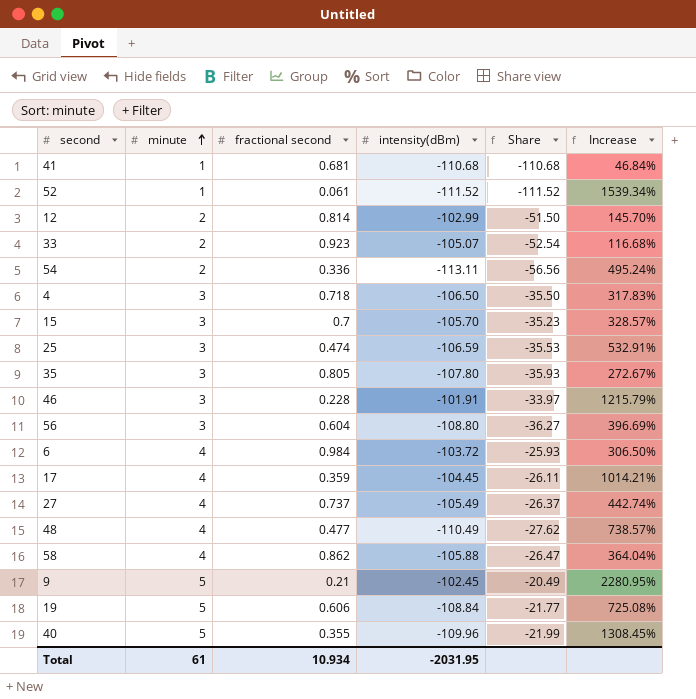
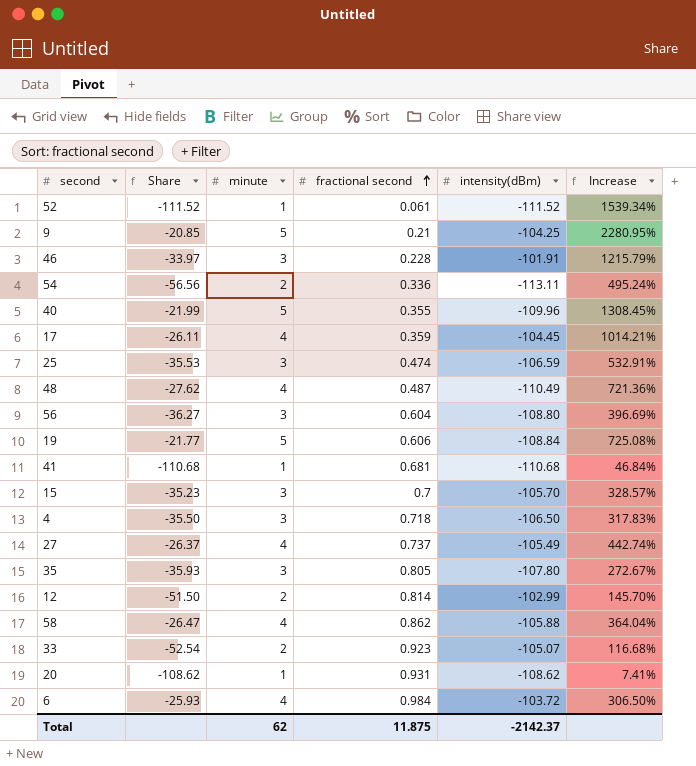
row order: minute ascending -> fractional second ascending
column Share | position: 5 -> 2
9 | Share: -20.49 -> -20.85
9 | intensity(dBm): -102.45 -> -104.25
48 | fractional second: 0.477 -> 0.487
48 | Increase: 738.57% -> 721.36%
row 20: none -> -108.62 | 1 | 0.931 | -108.62 | 7.41%
Total | minute: 61 -> 62
Total | fractional second: 10.934 -> 11.875
Total | intensity(dBm): -2031.95 -> -2142.37

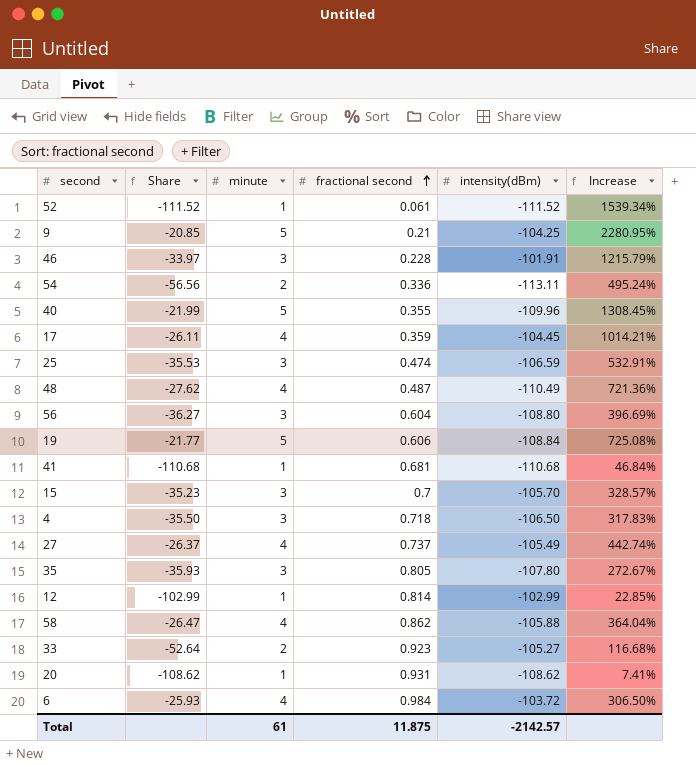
12 | Share: -51.50 -> -102.99
12 | minute: 2 -> 1
12 | Increase: 145.70% -> 22.85%
33 | Share: -52.54 -> -52.64
33 | intensity(dBm): -105.07 -> -105.27
Total | minute: 62 -> 61
Total | intensity(dBm): -2142.37 -> -2142.57

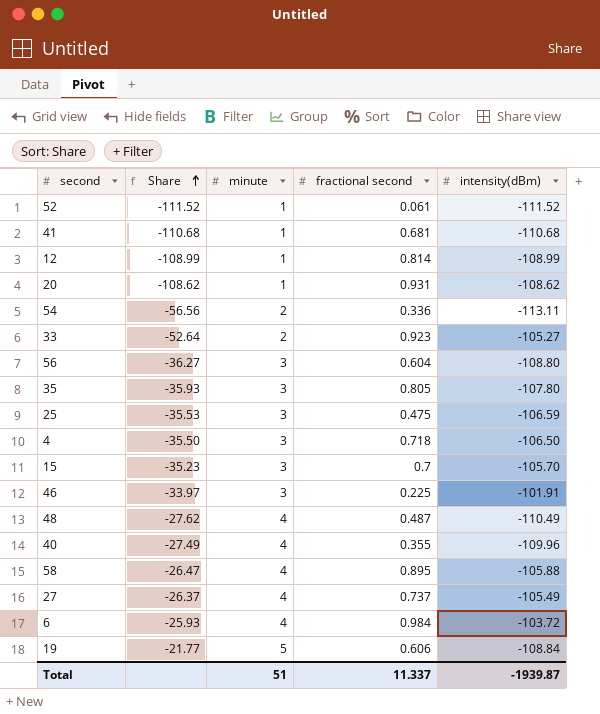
row order: fractional second ascending -> Share ascending
column Increase | formula: ([minute] - [fractional second]) / [fractional second] -> none
row 9: -20.85 | 5 | 0.21 | -104.25 | 2280.95% -> none
row 17: -26.11 | 4 | 0.359 | -104.45 | 1014.21% -> none
12 | Share: -102.99 -> -108.99
12 | intensity(dBm): -102.99 -> -108.99
25 | fractional second: 0.474 -> 0.475
46 | fractional second: 0.228 -> 0.225
40 | Share: -21.99 -> -27.49
40 | minute: 5 -> 4
58 | fractional second: 0.862 -> 0.895
Total | minute: 61 -> 51
Total | fractional second: 11.875 -> 11.337
Total | intensity(dBm): -2142.57 -> -1939.87

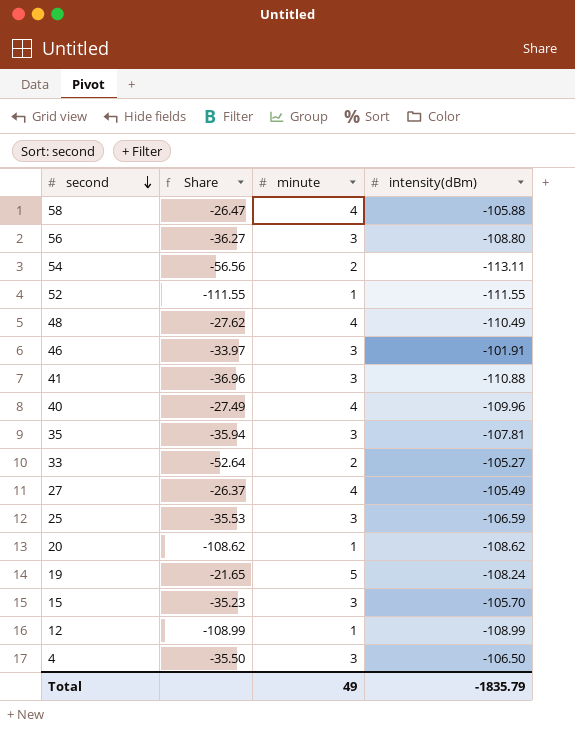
row order: Share ascending -> second descending
column fractional second | position: 4 -> none
row 6: -25.93 | 4 | 0.984 | -103.72 -> none
52 | Share: -111.52 -> -111.55
52 | intensity(dBm): -111.52 -> -111.55
41 | Share: -110.68 -> -36.96
41 | minute: 1 -> 3
41 | intensity(dBm): -110.68 -> -110.88
35 | Share: -35.93 -> -35.94
35 | intensity(dBm): -107.80 -> -107.81
19 | Share: -21.77 -> -21.65
19 | intensity(dBm): -108.84 -> -108.24
Total | minute: 51 -> 49
Total | intensity(dBm): -1939.87 -> -1835.79

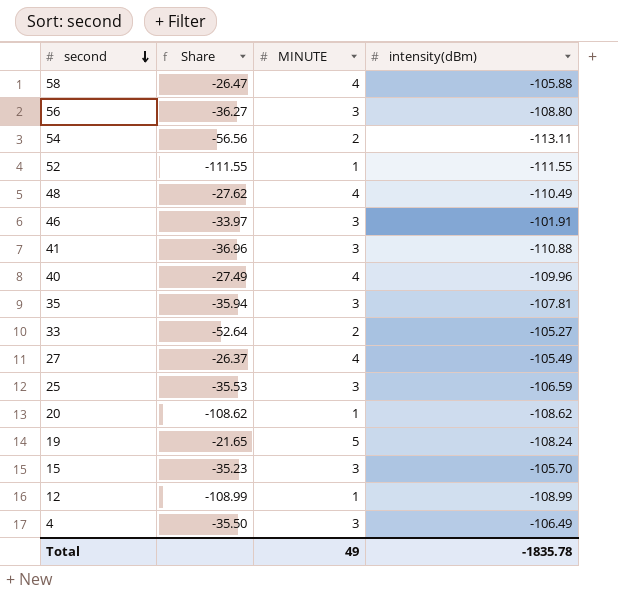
column name: minute -> MINUTE
4 | intensity(dBm): -106.50 -> -106.49
Total | intensity(dBm): -1835.79 -> -1835.78

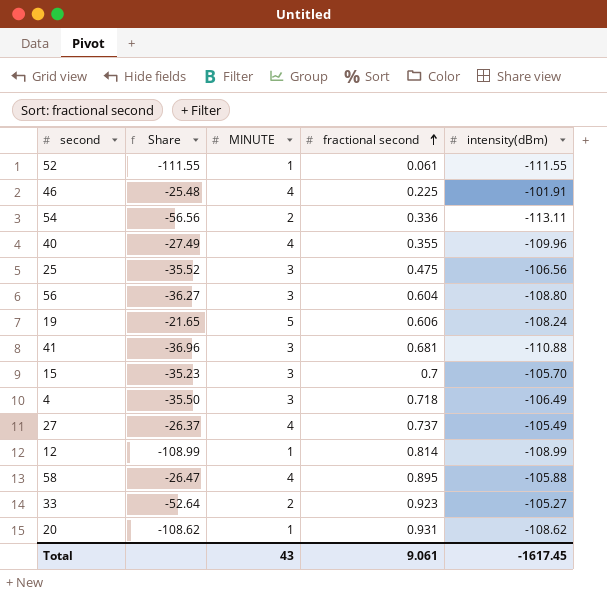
row order: second descending -> fractional second ascending
column fractional second | position: none -> 4
row 48: -27.62 | 4 | -110.49 -> none
row 35: -35.94 | 3 | -107.81 -> none
46 | Share: -33.97 -> -25.48
46 | MINUTE: 3 -> 4
25 | Share: -35.53 -> -35.52
25 | intensity(dBm): -106.59 -> -106.56
Total | MINUTE: 49 -> 43
Total | intensity(dBm): -1835.78 -> -1617.45

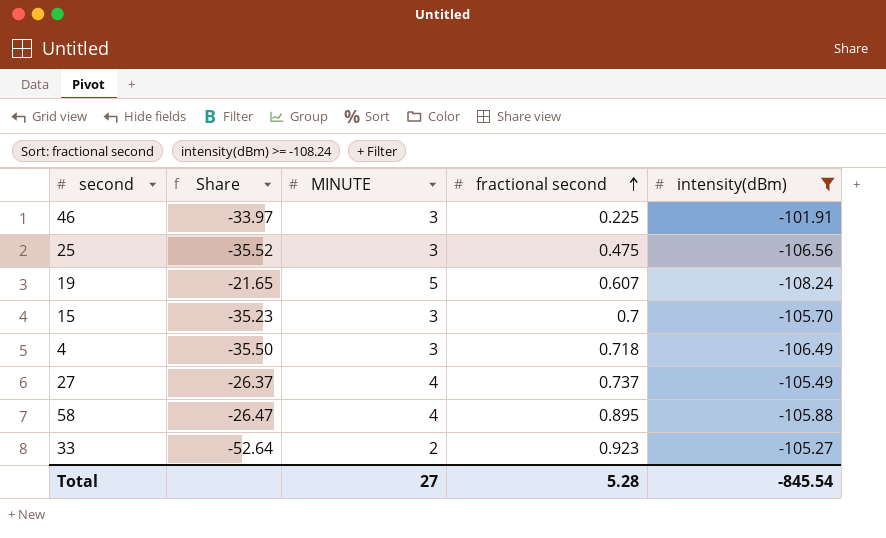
filter: none -> intensity(dBm) >= -108.24
46 | Share: -25.48 -> -33.97
46 | MINUTE: 4 -> 3
19 | fractional second: 0.606 -> 0.607
Total | MINUTE: 43 -> 27
Total | fractional second: 9.061 -> 5.28
Total | intensity(dBm): -1617.45 -> -845.54

